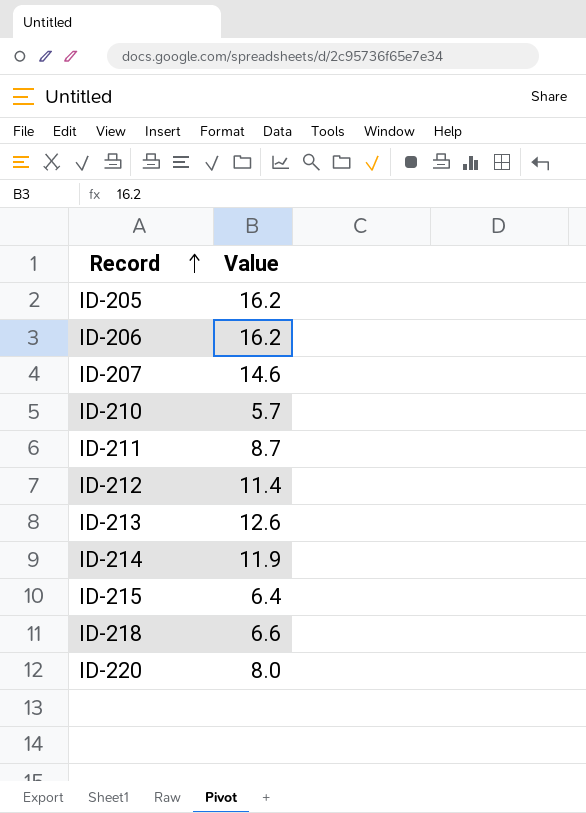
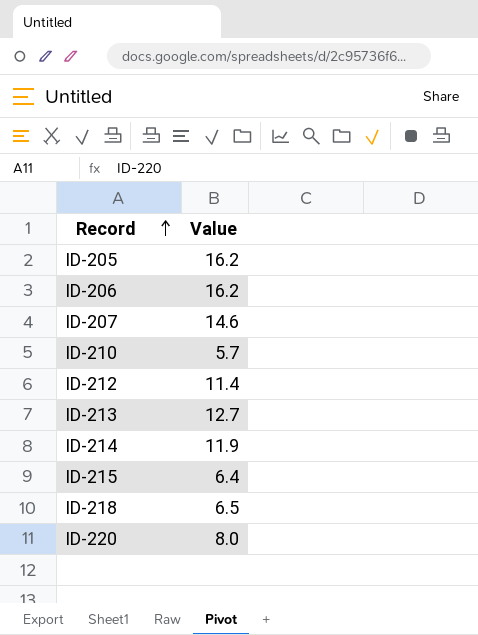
row ID-211: 8.7 -> none
ID-213 | Value: 12.6 -> 12.7
ID-218 | Value: 6.6 -> 6.5

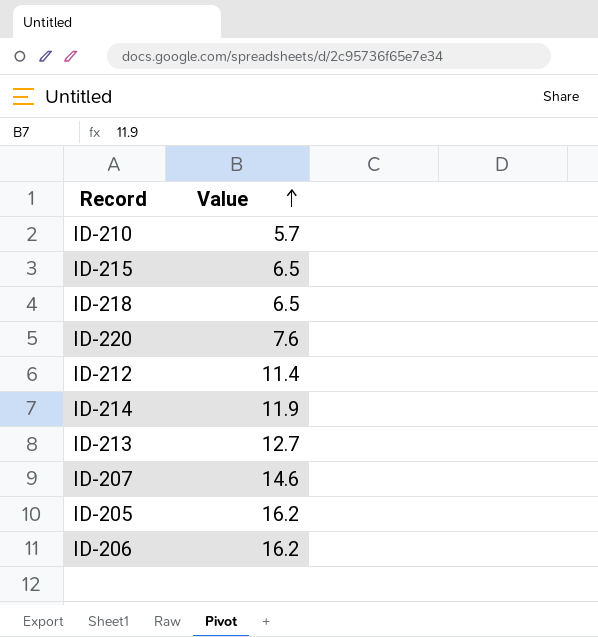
row order: Record ascending -> Value ascending
ID-215 | Value: 6.4 -> 6.5
ID-220 | Value: 8.0 -> 7.6

